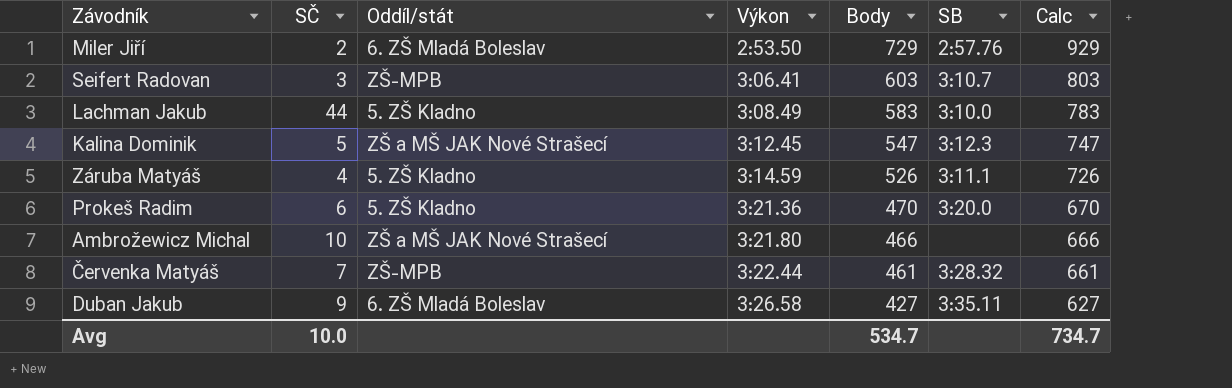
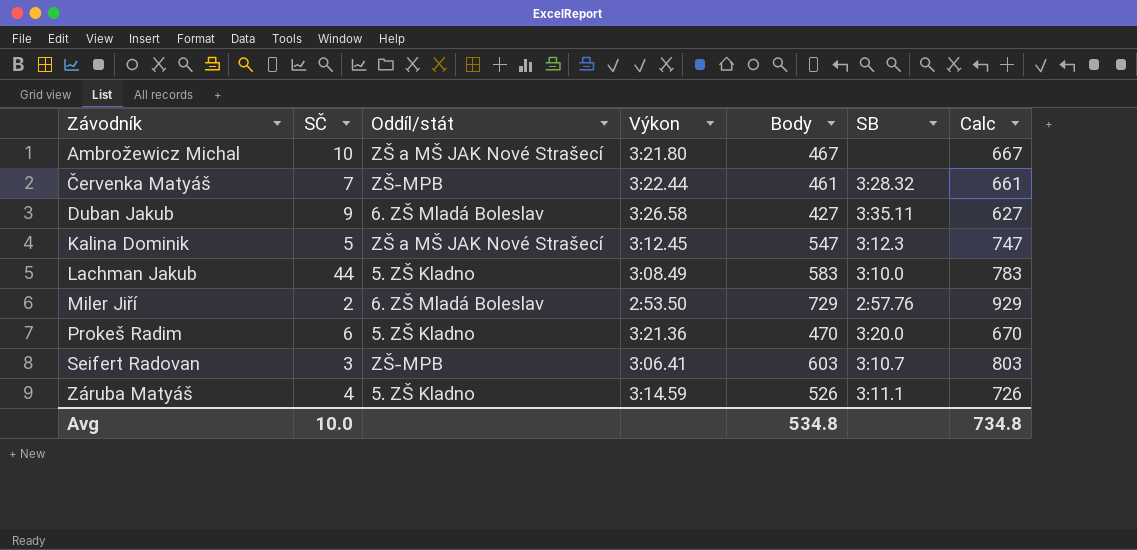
row order: Výkon ascending -> Závodník ascending
Ambrožewicz Michal | Body: 466 -> 467
Ambrožewicz Michal | Calc: 666 -> 667
Avg | Body: 534.7 -> 534.8
Avg | Calc: 734.7 -> 734.8

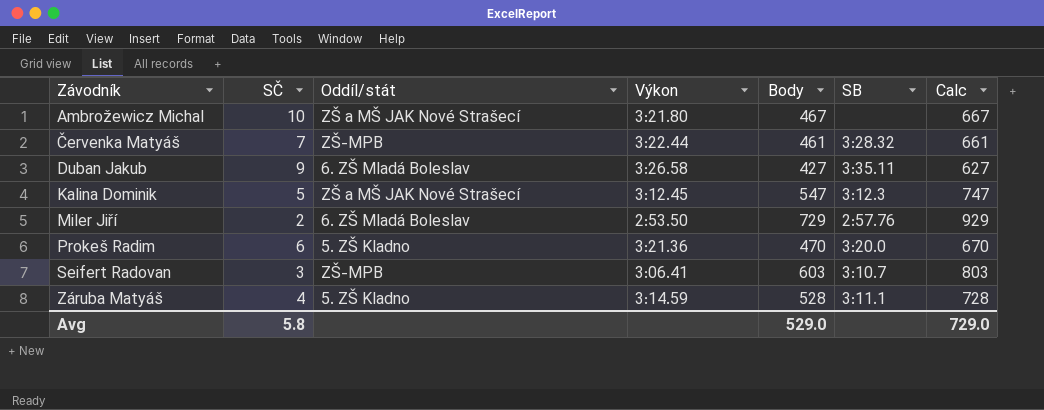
row Lachman Jakub: 44 | 5. ZŠ Kladno | 3:08.49 | 583 | 3:10.0 | 783 -> none
Záruba Matyáš | Body: 526 -> 528
Záruba Matyáš | Calc: 726 -> 728
Avg | SČ: 10.0 -> 5.8
Avg | Body: 534.8 -> 529.0
Avg | Calc: 734.8 -> 729.0

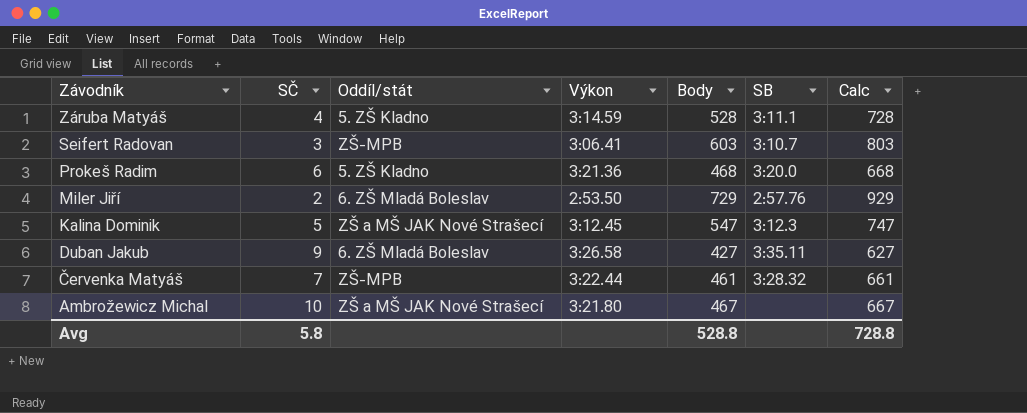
row order: Závodník ascending -> Závodník descending
Prokeš Radim | Body: 470 -> 468
Prokeš Radim | Calc: 670 -> 668
Avg | Body: 529.0 -> 528.8
Avg | Calc: 729.0 -> 728.8

